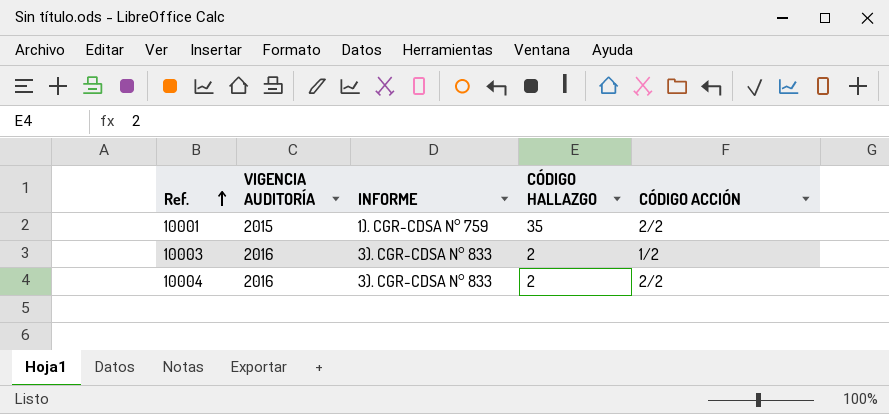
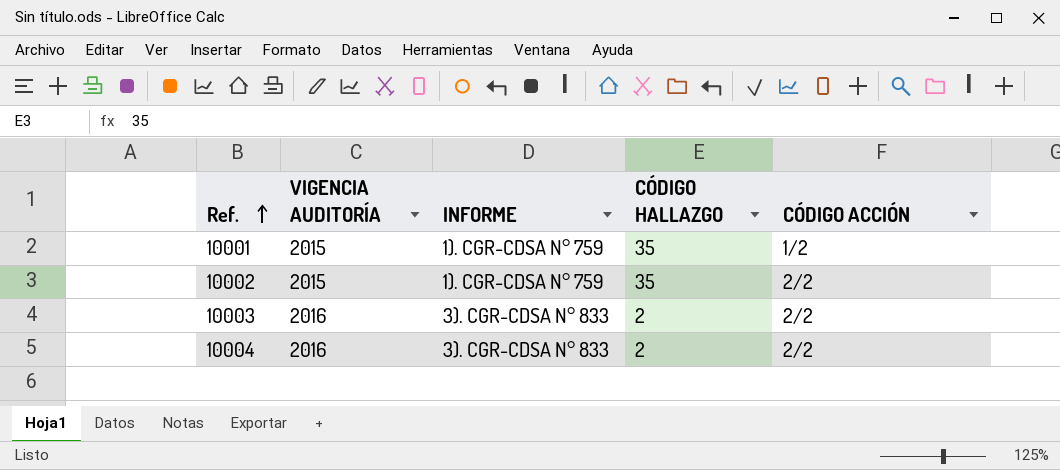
10001 | CÓDIGO ACCIÓN: 2/2 -> 1/2
row 10002: none -> 2015 | 1). CGR-CDSA N° 759 | 35 | 2/2
10003 | CÓDIGO ACCIÓN: 1/2 -> 2/2

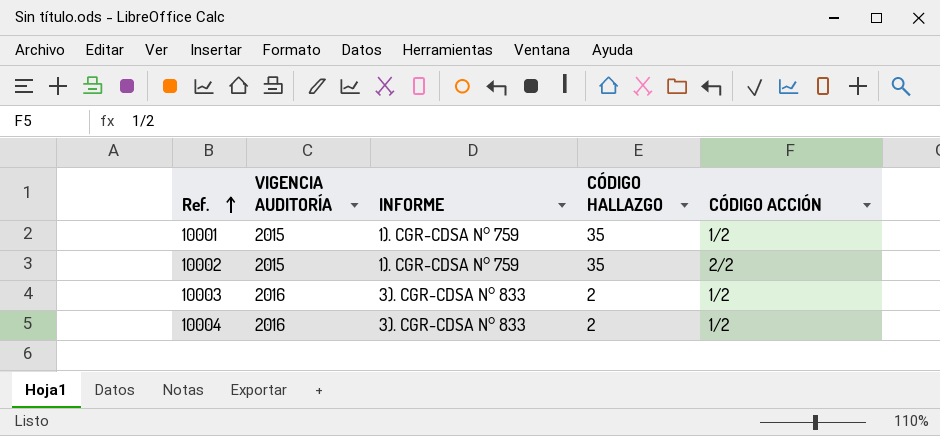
10003 | CÓDIGO ACCIÓN: 2/2 -> 1/2
10004 | CÓDIGO ACCIÓN: 2/2 -> 1/2

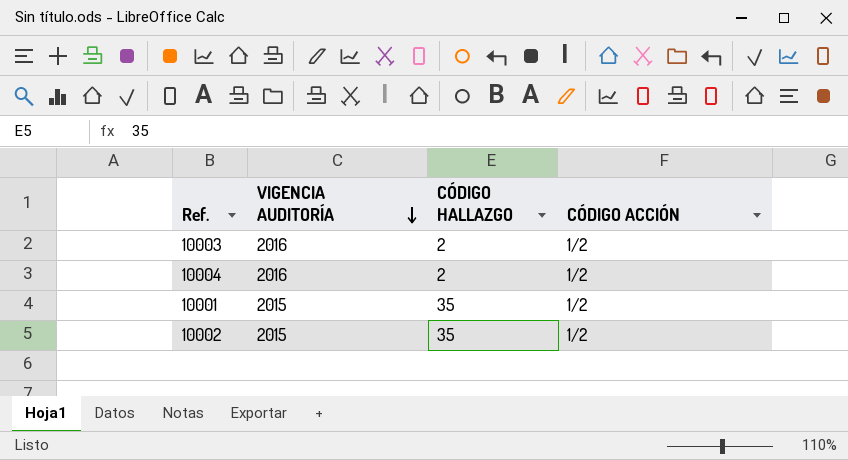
row order: Ref. ascending -> VIGENCIA AUDITORÍA descending
column INFORME | position: 3 -> none
10002 | CÓDIGO ACCIÓN: 2/2 -> 1/2

